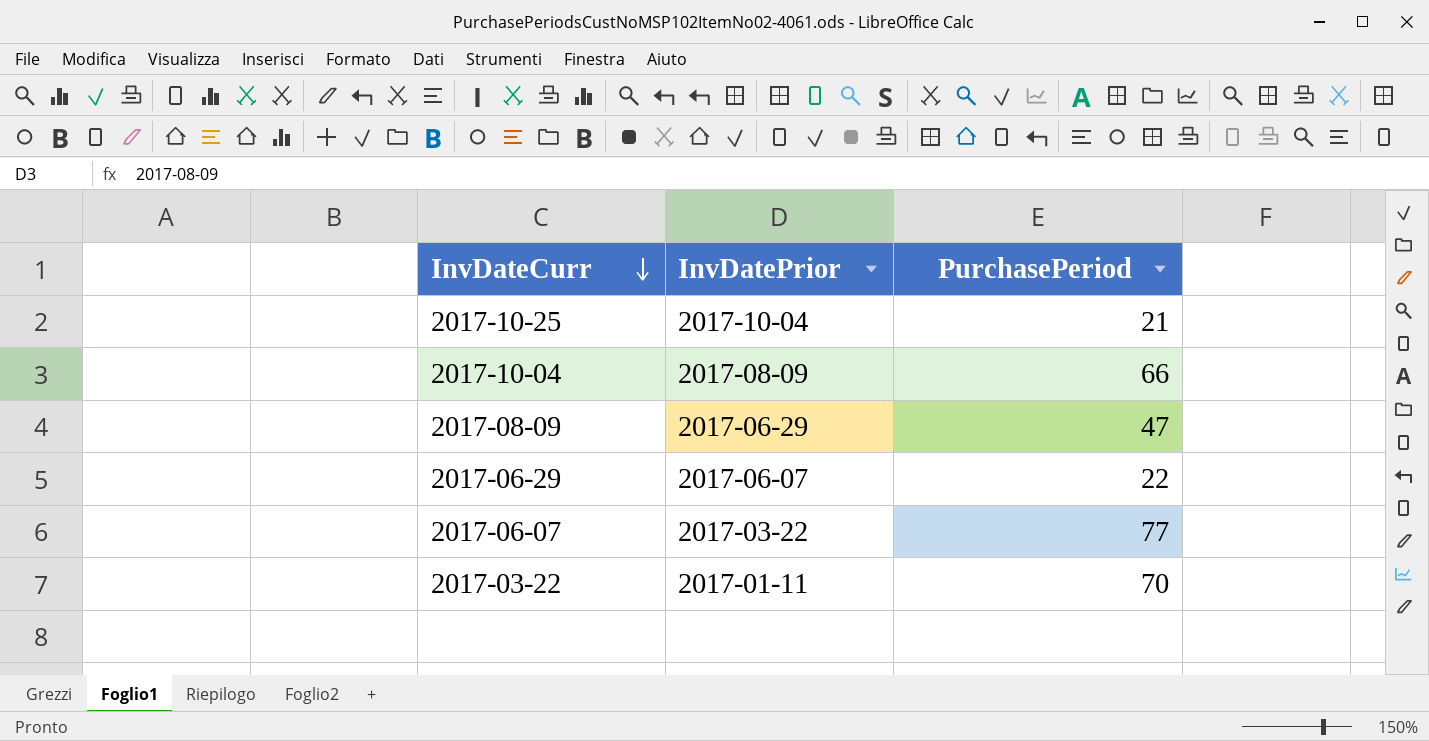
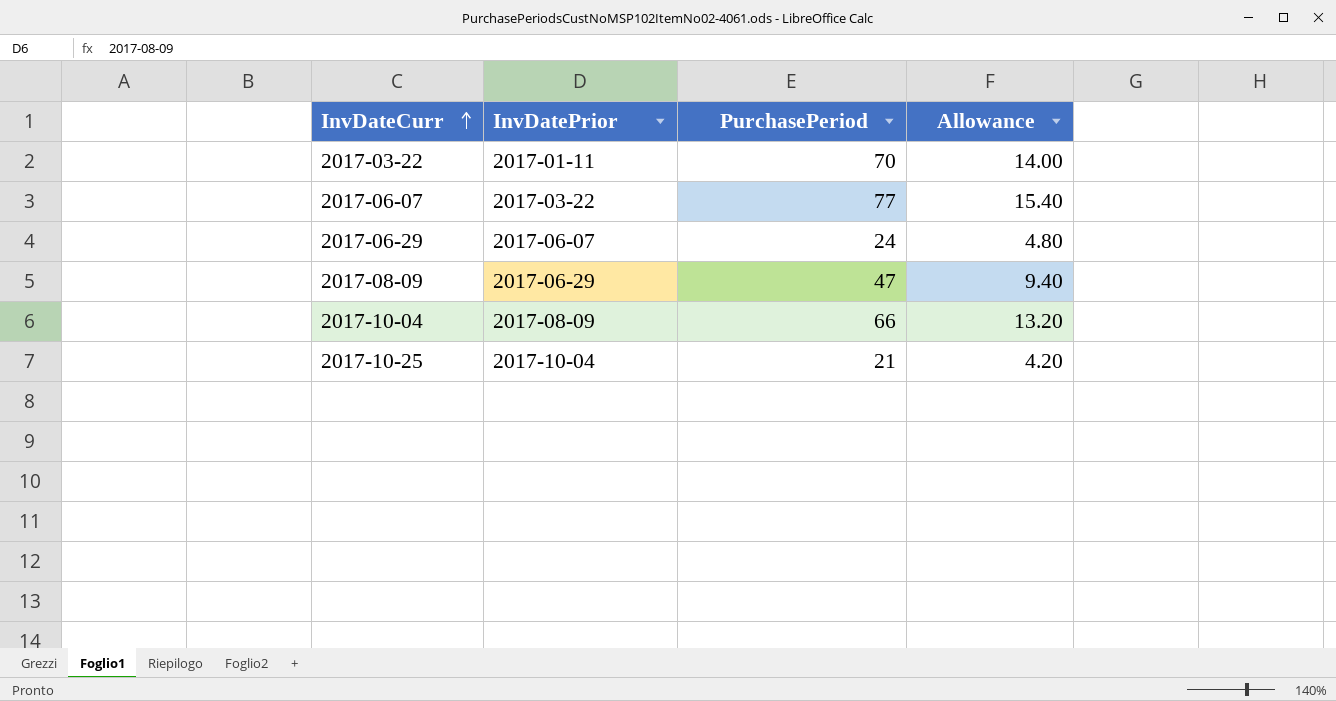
row order: InvDateCurr descending -> InvDateCurr ascending
column Allowance | formula: none -> [PurchasePeriod] * 0.2
2017-06-29 | PurchasePeriod: 22 -> 24

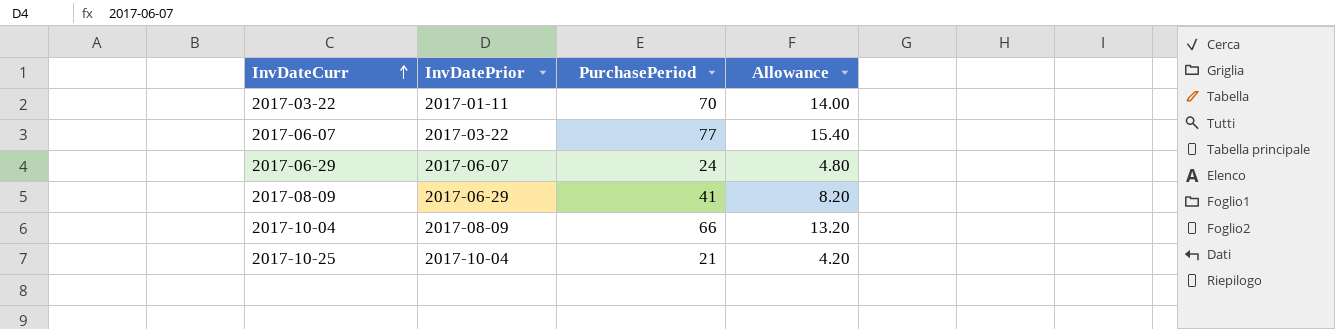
2017-08-09 | PurchasePeriod: 47 -> 41
2017-08-09 | Allowance: 9.40 -> 8.20

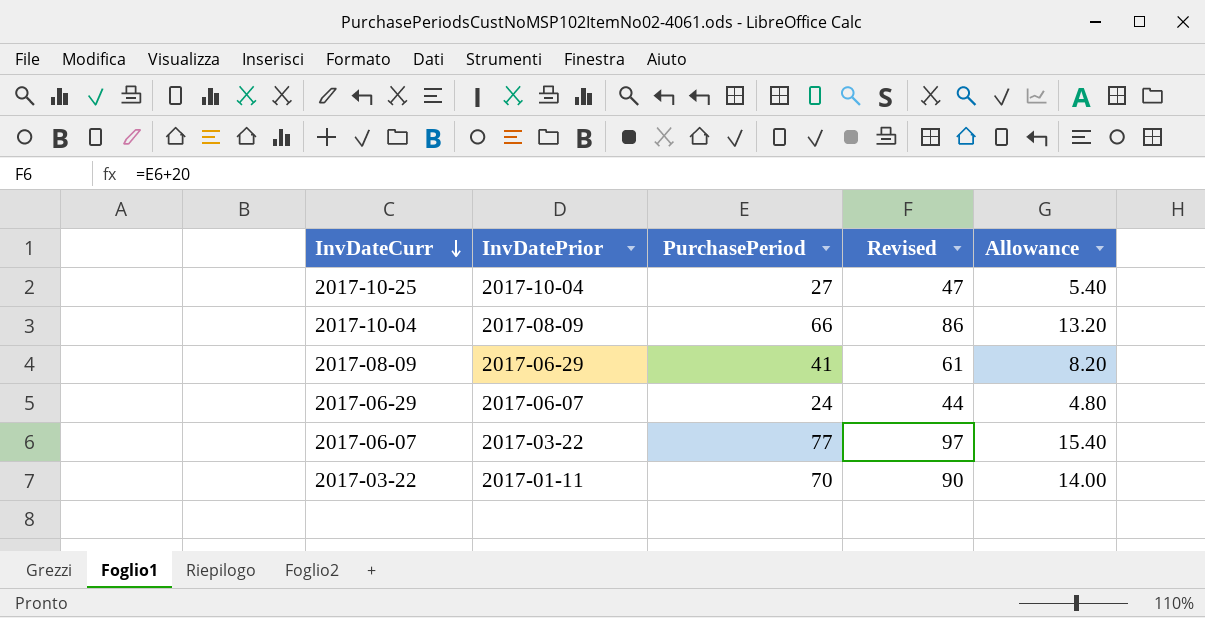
row order: InvDateCurr ascending -> InvDateCurr descending
column Revised | formula: none -> [PurchasePeriod] + 20
2017-10-25 | PurchasePeriod: 21 -> 27
2017-10-25 | Allowance: 4.20 -> 5.40

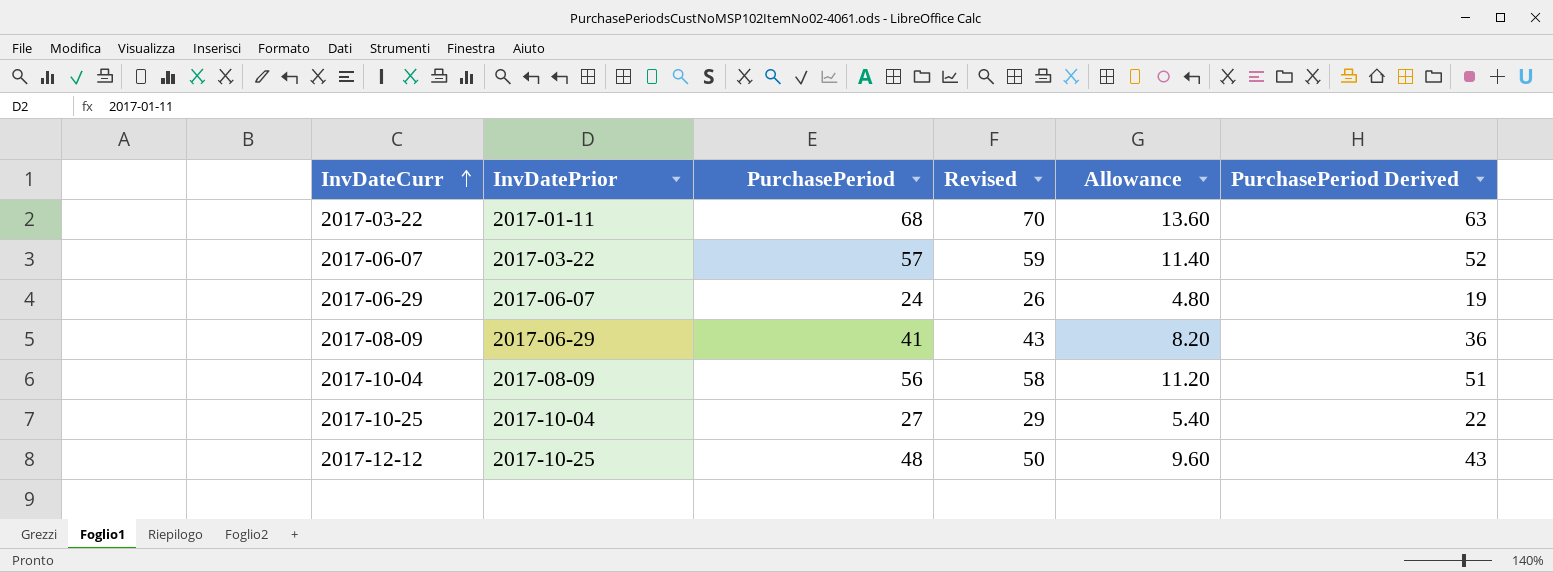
row order: InvDateCurr descending -> InvDateCurr ascending
column Revised | formula: [PurchasePeriod] + 20 -> [PurchasePeriod] + 2
column PurchasePeriod Derived | formula: none -> [PurchasePeriod] - 5
2017-03-22 | PurchasePeriod: 70 -> 68
2017-03-22 | Allowance: 14.00 -> 13.60
2017-06-07 | PurchasePeriod: 77 -> 57
2017-06-07 | Allowance: 15.40 -> 11.40
2017-10-04 | PurchasePeriod: 66 -> 56
2017-10-04 | Allowance: 13.20 -> 11.20
row 2017-12-12: none -> 2017-10-25 | 48 | 50 | 9.60 | 43

